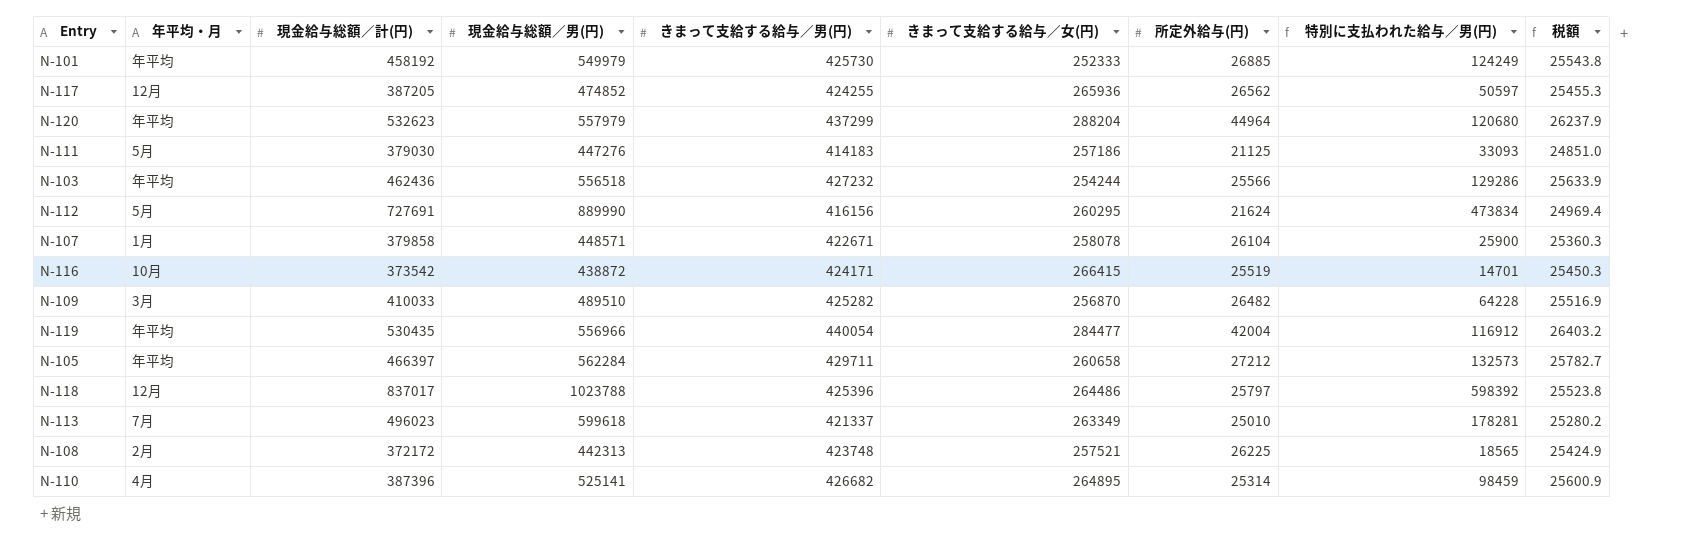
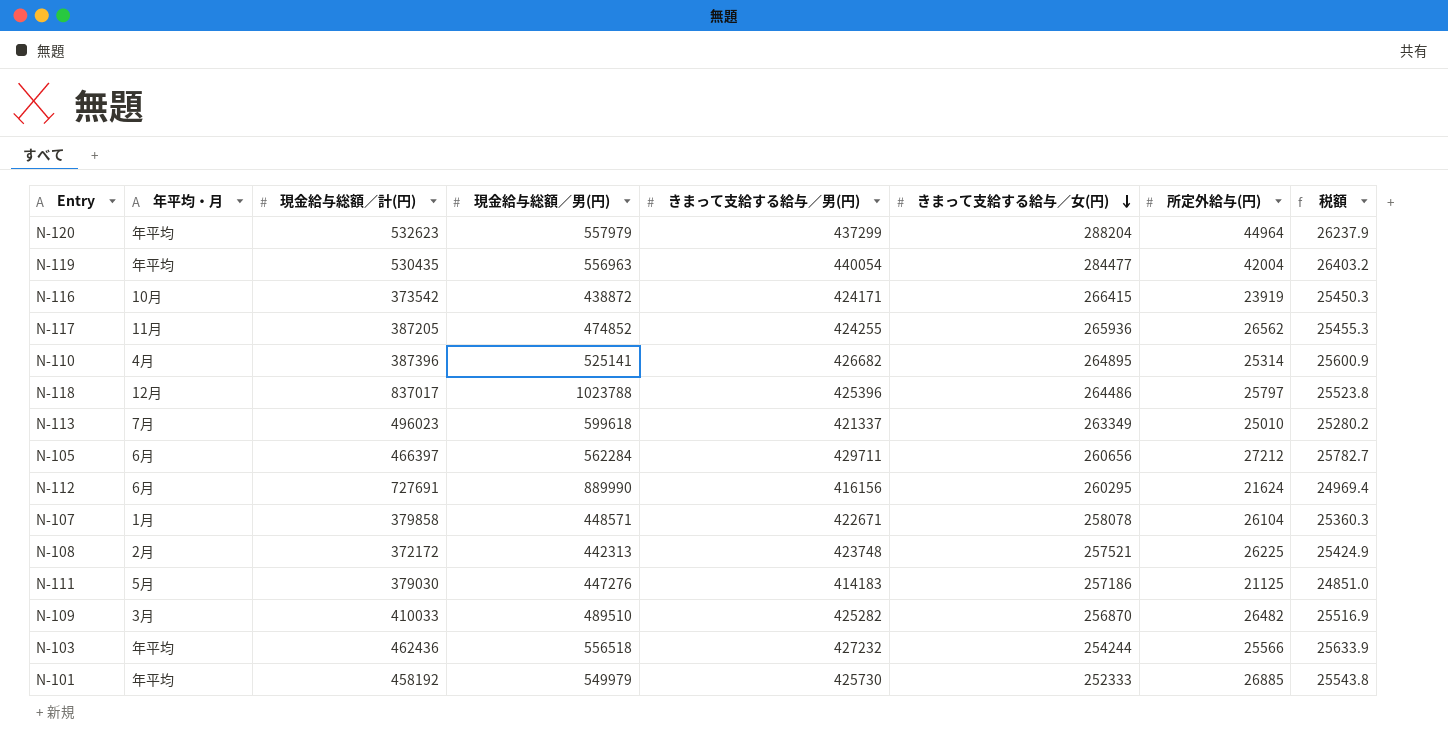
row order: none -> きまって支給する給与／女(円) descending
column 特別に支払われた給与／男(円) | formula: [現金給与総額／男(円)] - [きまって支給する給与／男(円)] -> none
N-119 | 現金給与総額／男(円): 556966 -> 556963
N-116 | 所定外給与(円): 25519 -> 23919
N-117 | 年平均・月: 12月 -> 11月
N-105 | 年平均・月: 年平均 -> 6月
N-105 | きまって支給する給与／女(円): 260658 -> 260656
N-112 | 年平均・月: 5月 -> 6月

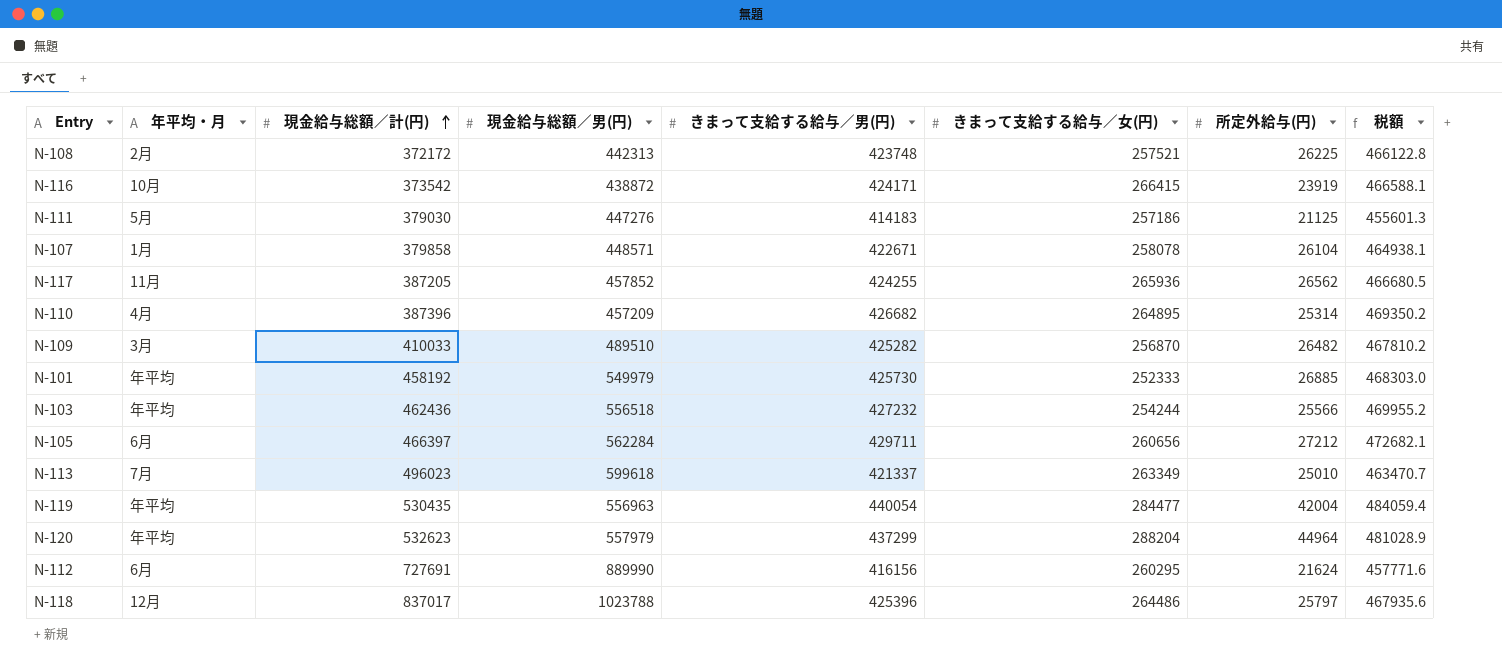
row order: きまって支給する給与／女(円) descending -> 現金給与総額／計(円) ascending
column 税額 | formula: [きまって支給する給与／男(円)] * 0.06 -> [きまって支給する給与／男(円)] * 1.1
N-117 | 現金給与総額／男(円): 474852 -> 457852
N-110 | 現金給与総額／男(円): 525141 -> 457209

